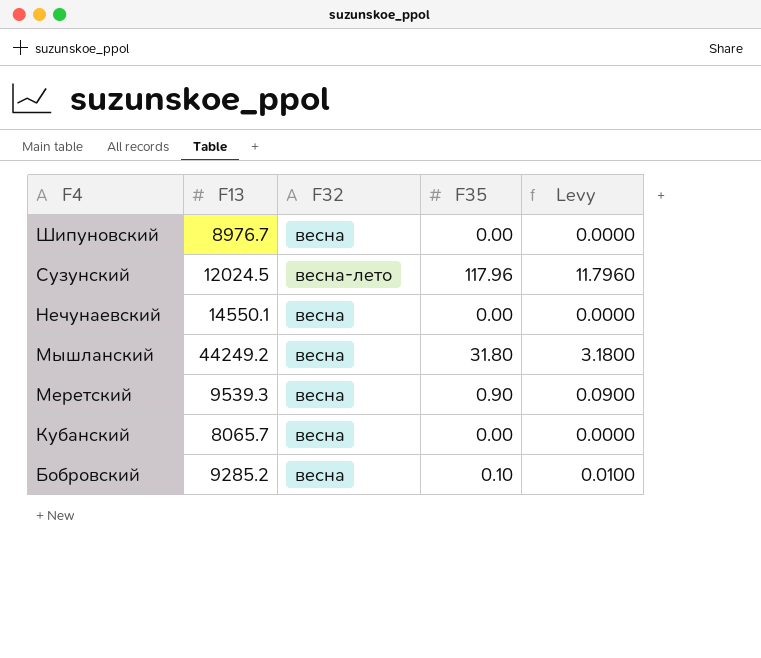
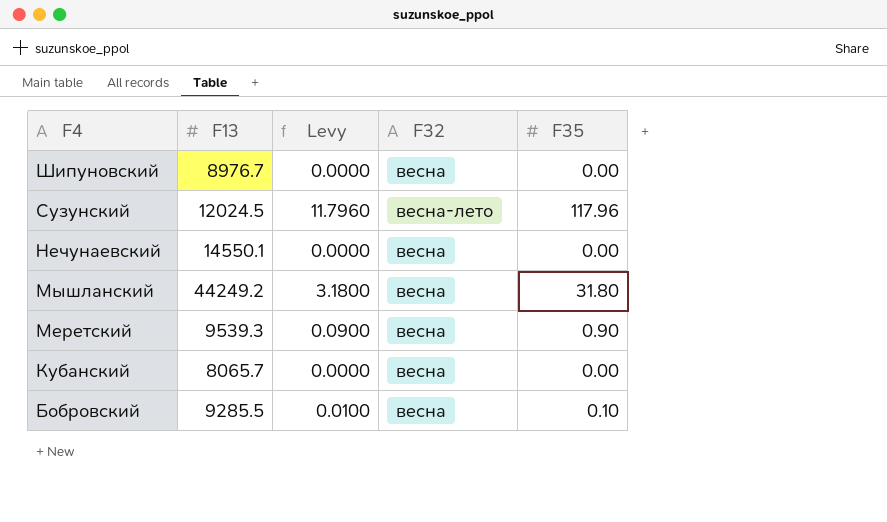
column Levy | position: 5 -> 3
Бобровский | F13: 9285.2 -> 9285.5

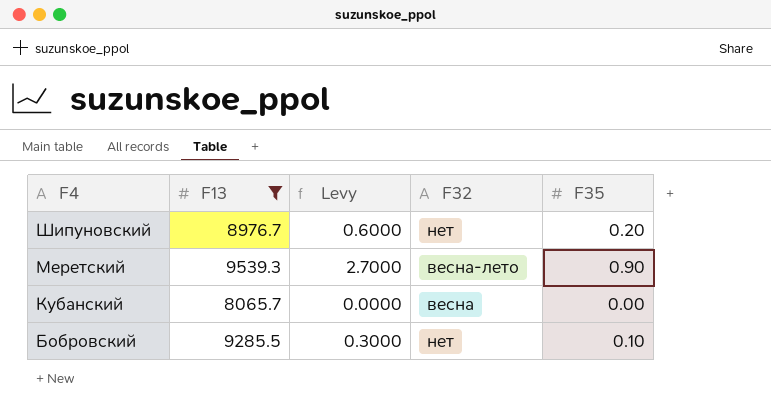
filter: none -> F13 <= 9539.3
column Levy | formula: [F35] * 0.1 -> [F35] * 3
Шипуновский | F32: весна -> нет
Шипуновский | F35: 0.00 -> 0.20
Меретский | F32: весна -> весна-лето
Бобровский | F32: весна -> нет

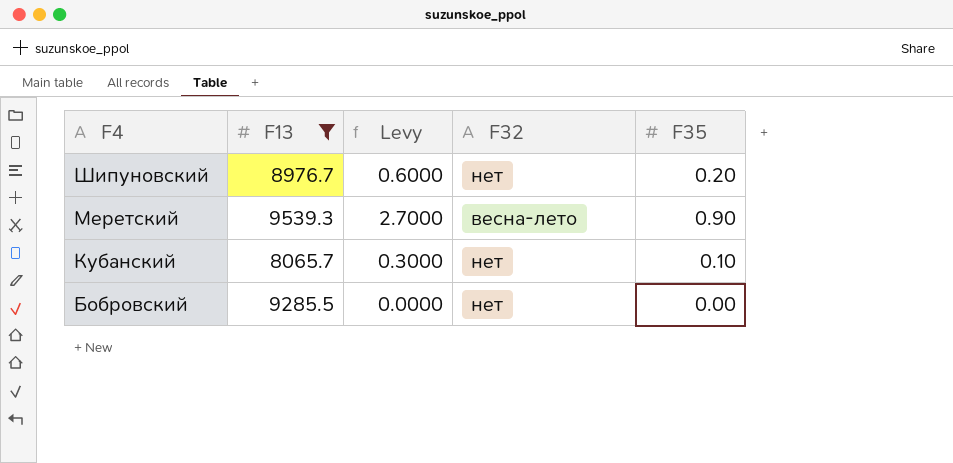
Кубанский | Levy: 0.0000 -> 0.3000
Кубанский | F32: весна -> нет
Кубанский | F35: 0.00 -> 0.10
Бобровский | Levy: 0.3000 -> 0.0000
Бобровский | F35: 0.10 -> 0.00

